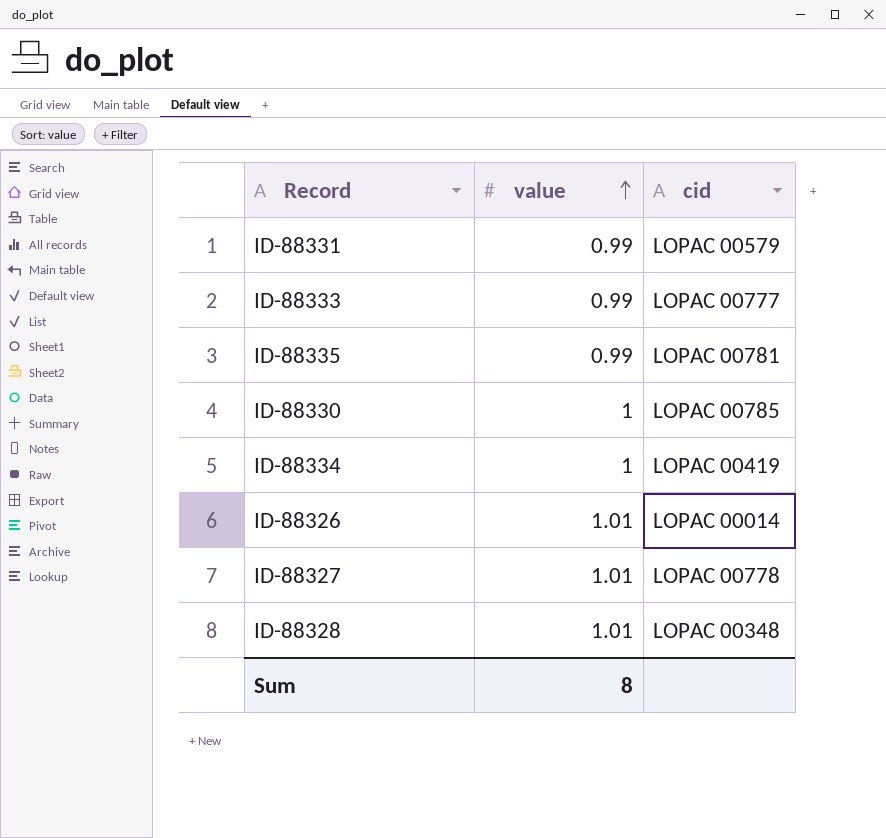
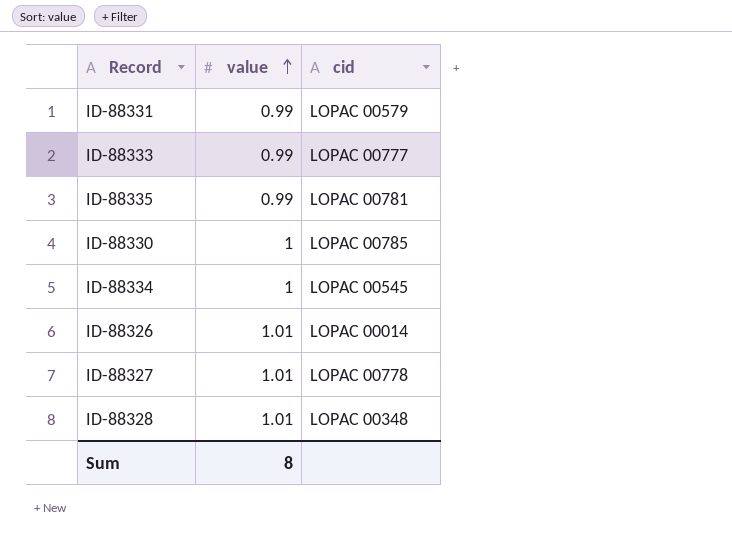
ID-88334 | cid: LOPAC 00419 -> LOPAC 00545

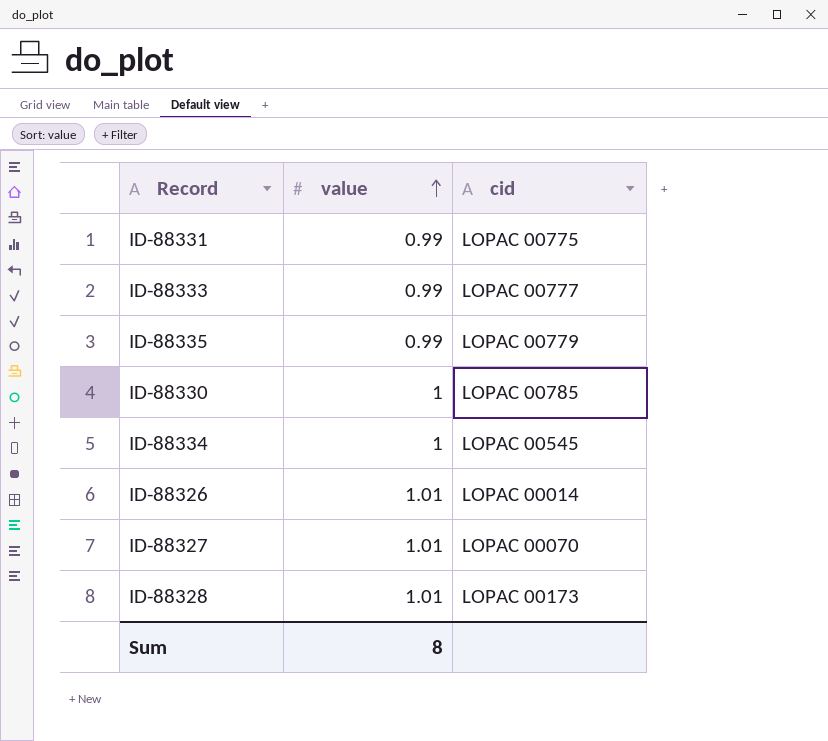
ID-88331 | cid: LOPAC 00579 -> LOPAC 00775
ID-88335 | cid: LOPAC 00781 -> LOPAC 00779
ID-88327 | cid: LOPAC 00778 -> LOPAC 00070
ID-88328 | cid: LOPAC 00348 -> LOPAC 00173

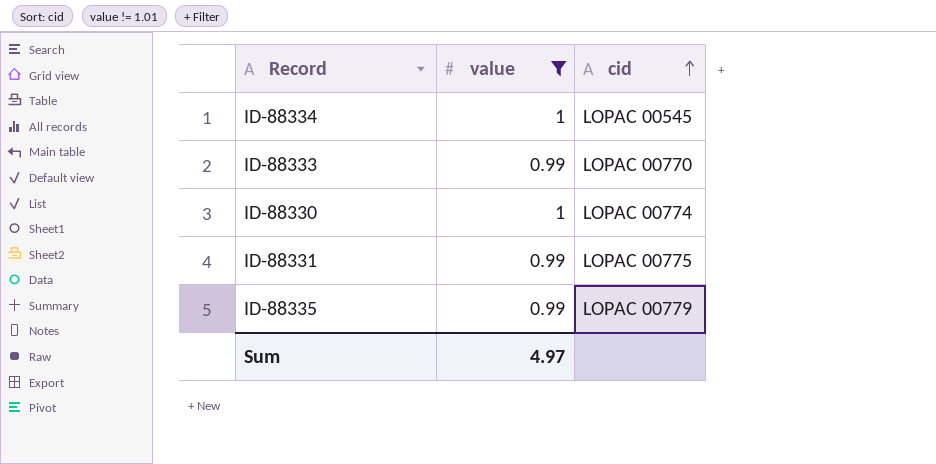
filter: none -> value != 1.01
row order: value ascending -> cid ascending
ID-88333 | cid: LOPAC 00777 -> LOPAC 00770
ID-88330 | cid: LOPAC 00785 -> LOPAC 00774
Sum | value: 8 -> 4.97

